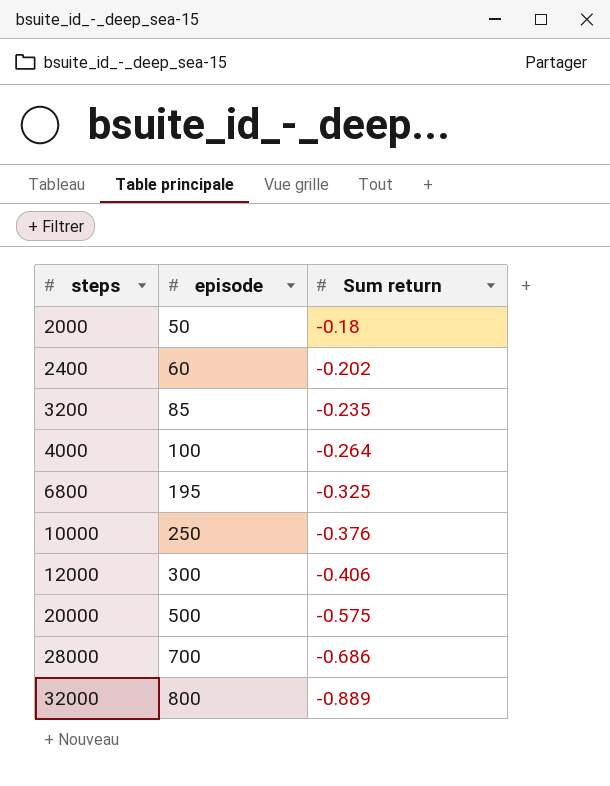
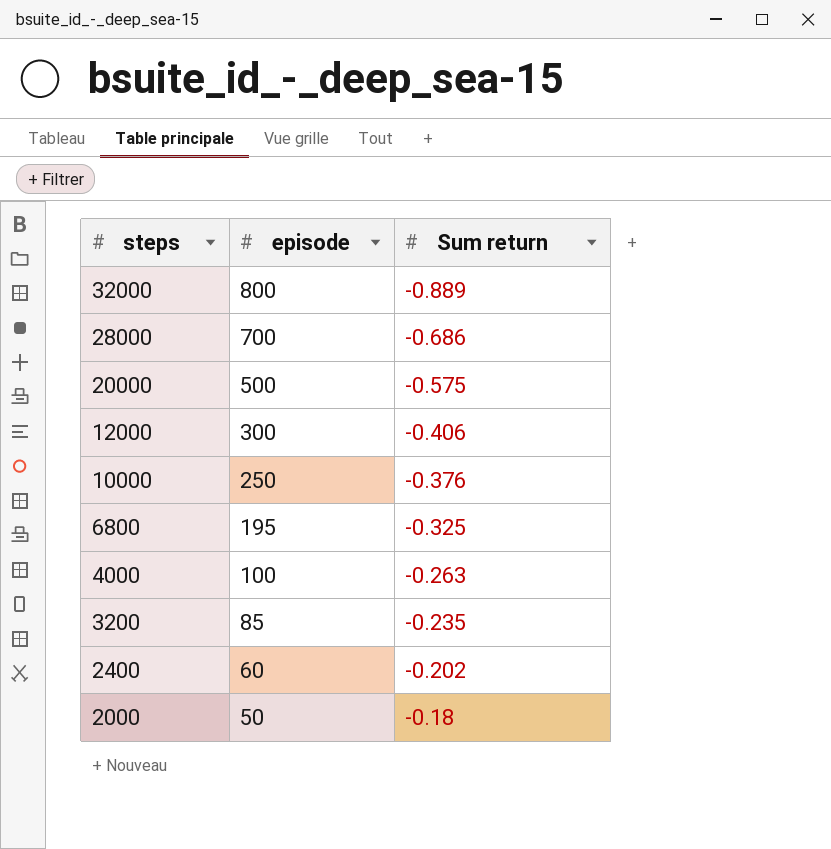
row order: steps ascending -> steps descending
4000 | Sum return: -0.264 -> -0.263

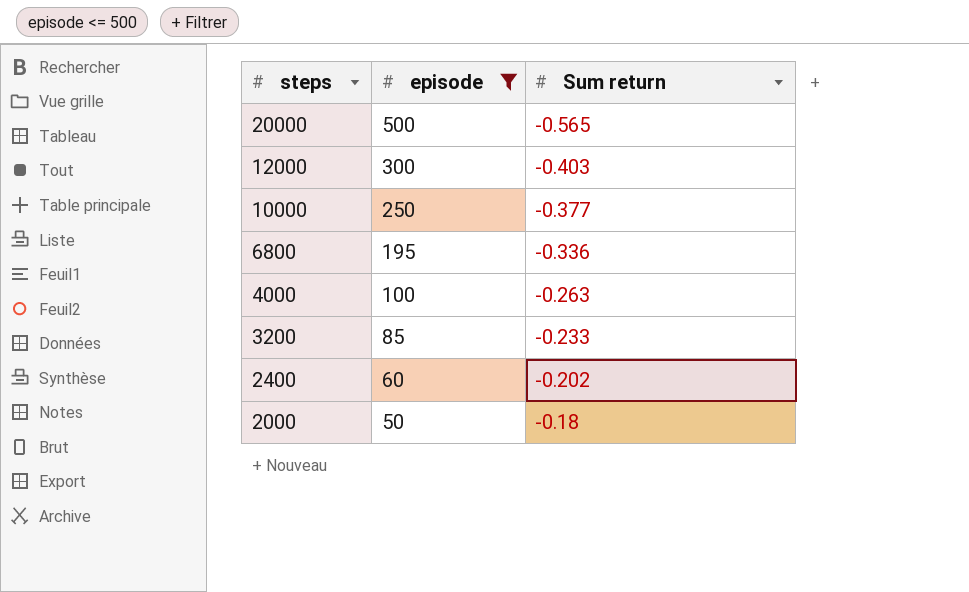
filter: none -> episode <= 500
20000 | Sum return: -0.575 -> -0.565
12000 | Sum return: -0.406 -> -0.403
10000 | Sum return: -0.376 -> -0.377
6800 | Sum return: -0.325 -> -0.336
3200 | Sum return: -0.235 -> -0.233

